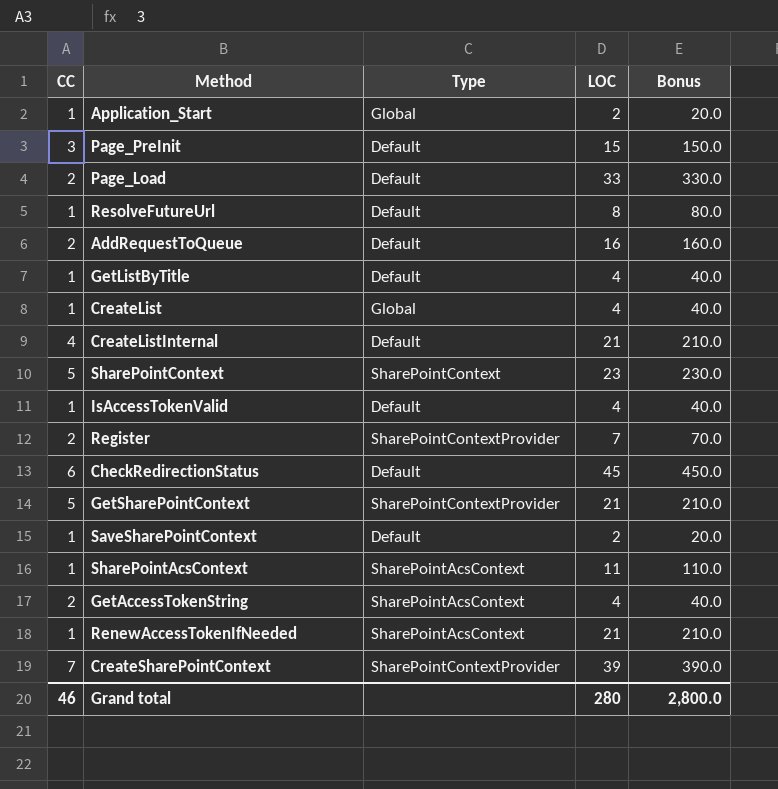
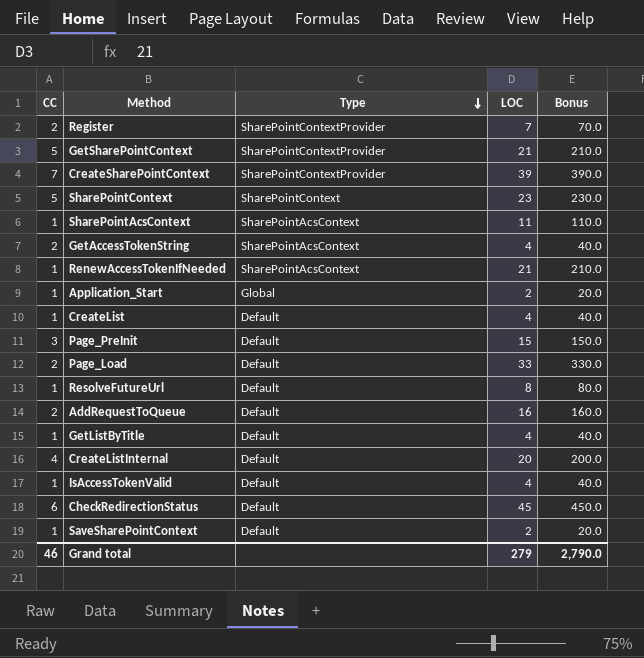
row order: none -> Type descending
CreateList | Type: Global -> Default
CreateListInternal | LOC: 21 -> 20
CreateListInternal | Bonus: 210.0 -> 200.0
Grand total | LOC: 280 -> 279
Grand total | Bonus: 2,800.0 -> 2,790.0

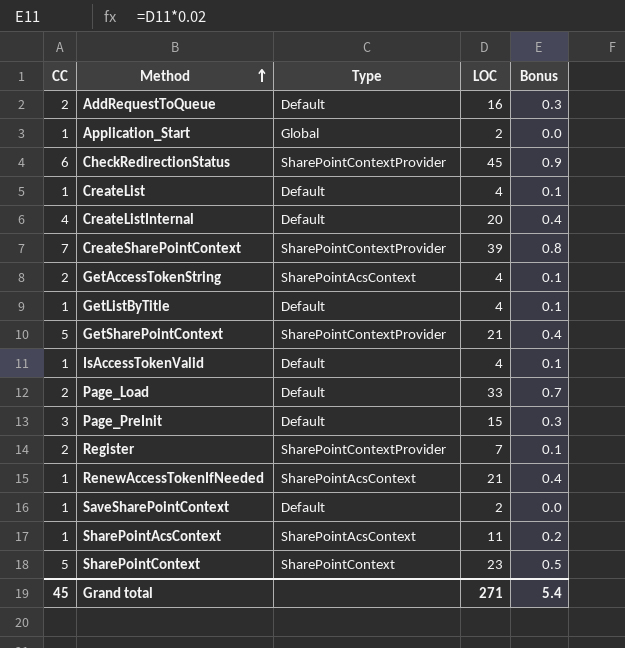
row order: Type descending -> Method ascending
column Bonus | formula: [LOC] * 10 -> [LOC] * 0.02
row ResolveFutureUrl: 1 | Default | 8 | 80.0 -> none
CheckRedirectionStatus | Type: Default -> SharePointContextProvider
Grand total | CC: 46 -> 45
Grand total | LOC: 279 -> 271
Grand total | Bonus: 2,790.0 -> 5.4

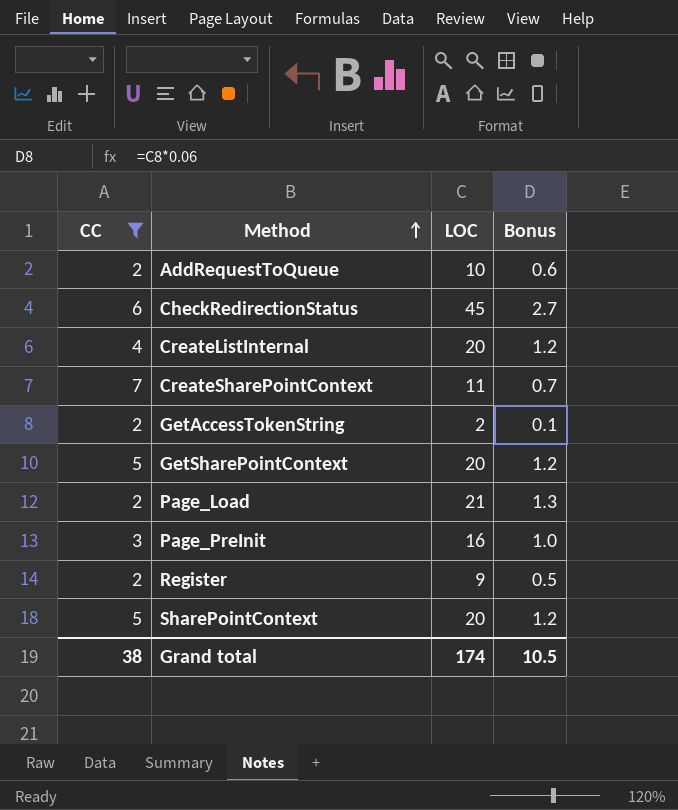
filter: none -> CC != 1
column Type | position: 3 -> none
column Bonus | formula: [LOC] * 0.02 -> [LOC] * 0.06
AddRequestToQueue | LOC: 16 -> 10
CreateSharePointContext | LOC: 39 -> 11
GetAccessTokenString | LOC: 4 -> 2
GetSharePointContext | LOC: 21 -> 20
Page_Load | LOC: 33 -> 21
Page_PreInit | LOC: 15 -> 16
Register | LOC: 7 -> 9
SharePointContext | LOC: 23 -> 20
Grand total | CC: 45 -> 38
Grand total | LOC: 271 -> 174
Grand total | Bonus: 5.4 -> 10.5

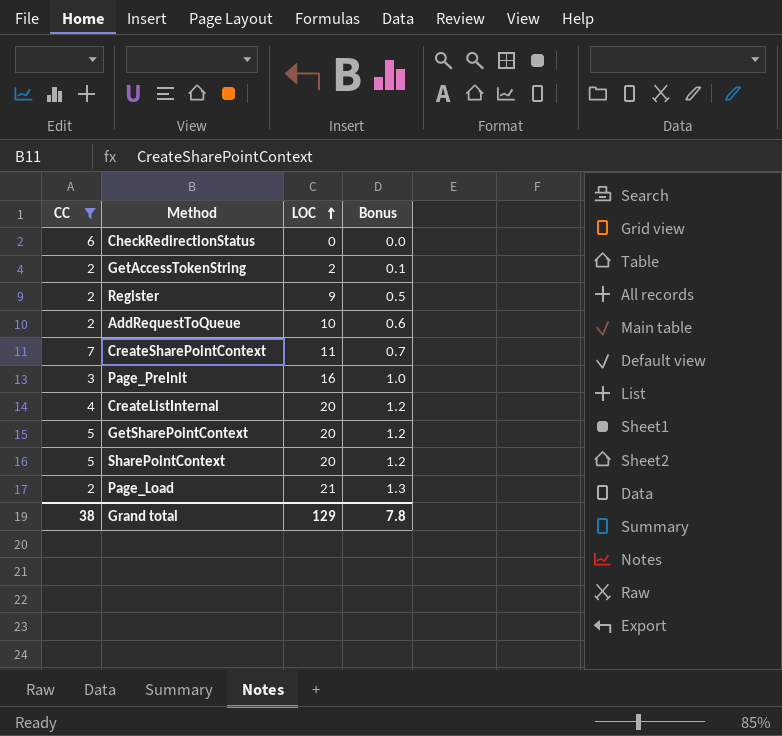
row order: Method ascending -> LOC ascending
CheckRedirectionStatus | LOC: 45 -> 0
CheckRedirectionStatus | Bonus: 2.7 -> 0.0
Grand total | LOC: 174 -> 129
Grand total | Bonus: 10.5 -> 7.8

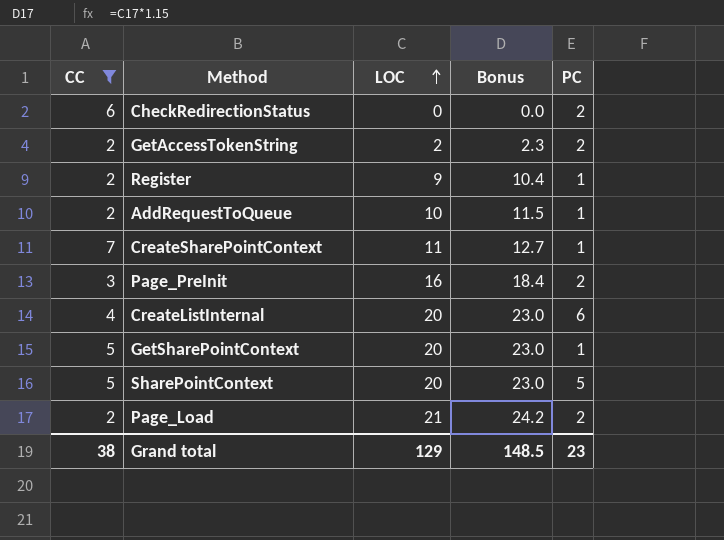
column Bonus | formula: [LOC] * 0.06 -> [LOC] * 1.15
column PC | position: none -> 5
Grand total | Bonus: 7.8 -> 148.5

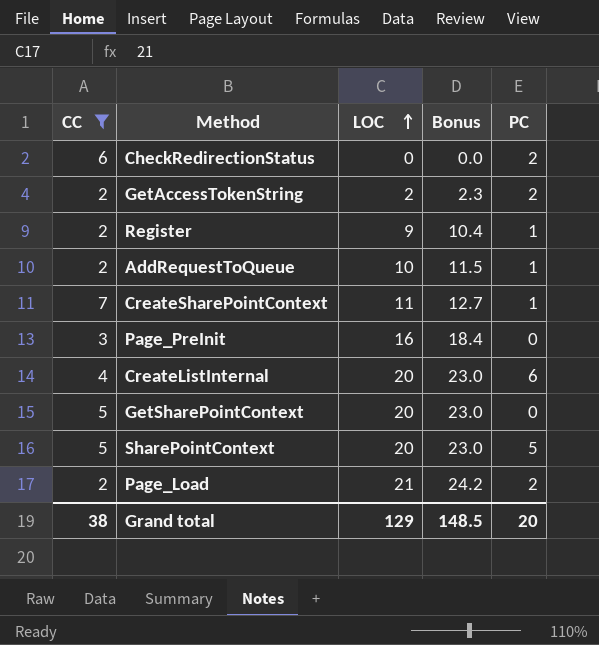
Page_PreInit | PC: 2 -> 0
GetSharePointContext | PC: 1 -> 0
Grand total | PC: 23 -> 20

